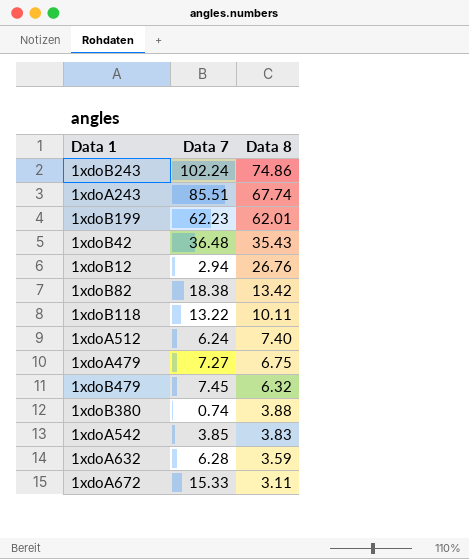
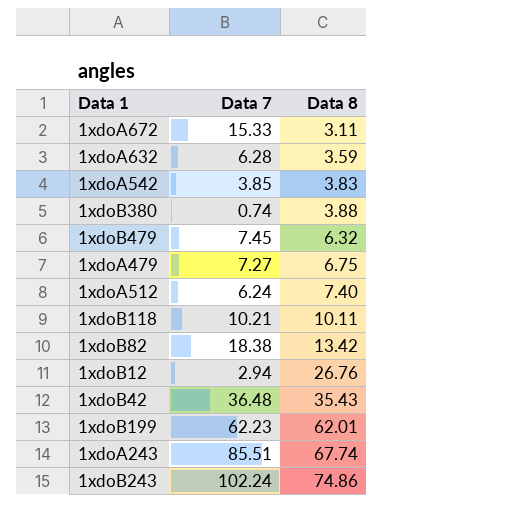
row order: Data 8 descending -> Data 8 ascending
1xdoB118 | Data 7: 13.22 -> 10.21

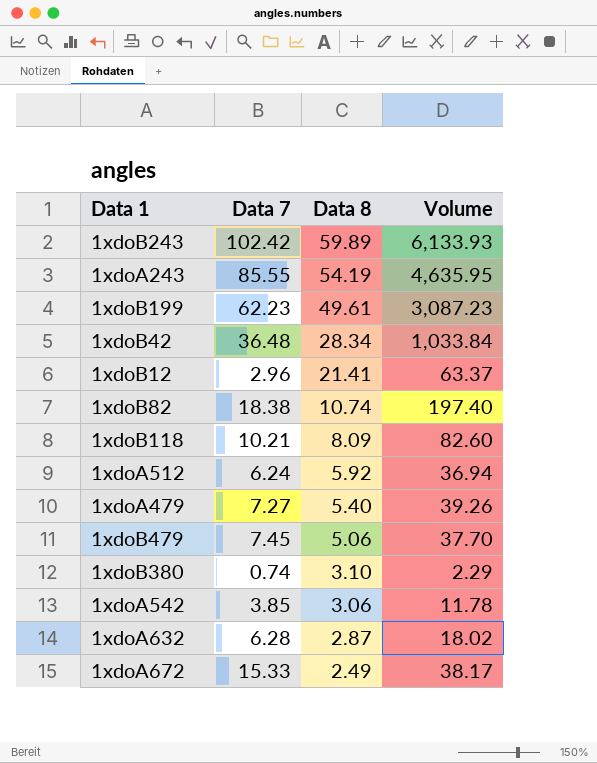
row order: Data 8 ascending -> Data 8 descending
column Volume | formula: none -> [Data 7] * [Data 8]
1xdoB243 | Data 7: 102.24 -> 102.42
1xdoB243 | Data 8: 74.86 -> 59.89
1xdoA243 | Data 7: 85.51 -> 85.55
1xdoA243 | Data 8: 67.74 -> 54.19
1xdoB199 | Data 8: 62.01 -> 49.61
1xdoB42 | Data 8: 35.43 -> 28.34
1xdoB12 | Data 7: 2.94 -> 2.96
1xdoB12 | Data 8: 26.76 -> 21.41
1xdoB82 | Data 8: 13.42 -> 10.74
1xdoB118 | Data 8: 10.11 -> 8.09
1xdoA512 | Data 8: 7.40 -> 5.92
1xdoA479 | Data 8: 6.75 -> 5.40
1xdoB479 | Data 8: 6.32 -> 5.06
1xdoB380 | Data 8: 3.88 -> 3.10
1xdoA542 | Data 8: 3.83 -> 3.06
1xdoA632 | Data 8: 3.59 -> 2.87
1xdoA672 | Data 8: 3.11 -> 2.49

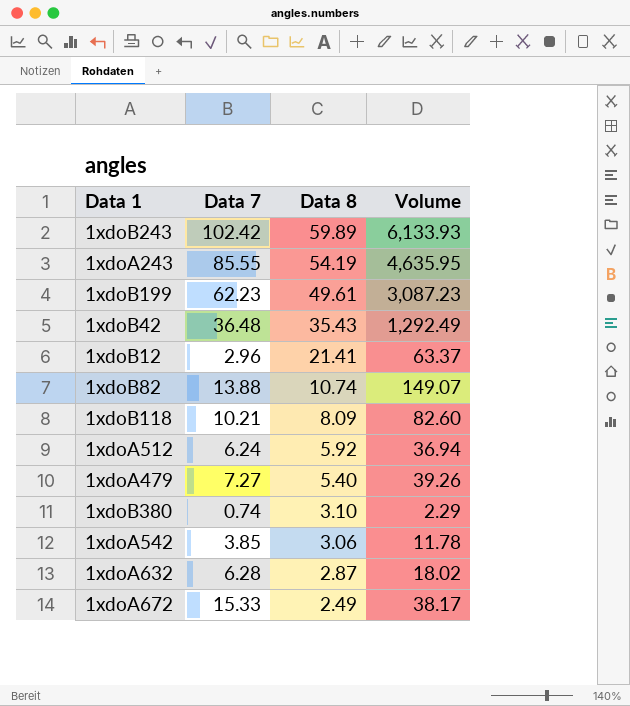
row 1xdoB479: 7.45 | 5.06 | 37.70 -> none
1xdoB42 | Data 8: 28.34 -> 35.43
1xdoB42 | Volume: 1,033.84 -> 1,292.49
1xdoB82 | Data 7: 18.38 -> 13.88
1xdoB82 | Volume: 197.40 -> 149.07

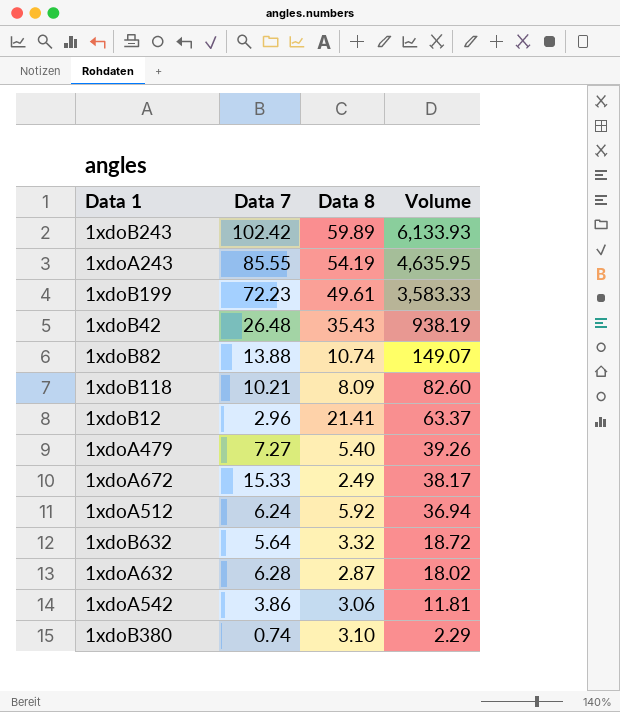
row order: Data 8 descending -> Volume descending
1xdoB199 | Data 7: 62.23 -> 72.23
1xdoB199 | Volume: 3,087.23 -> 3,583.33
1xdoB42 | Data 7: 36.48 -> 26.48
1xdoB42 | Volume: 1,292.49 -> 938.19
row 1xdoB632: none -> 5.64 | 3.32 | 18.72
1xdoA542 | Data 7: 3.85 -> 3.86
1xdoA542 | Volume: 11.78 -> 11.81

